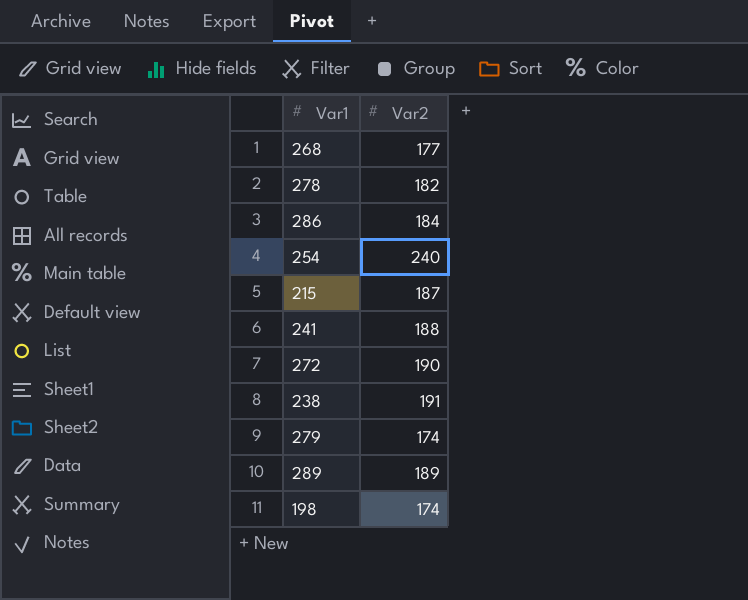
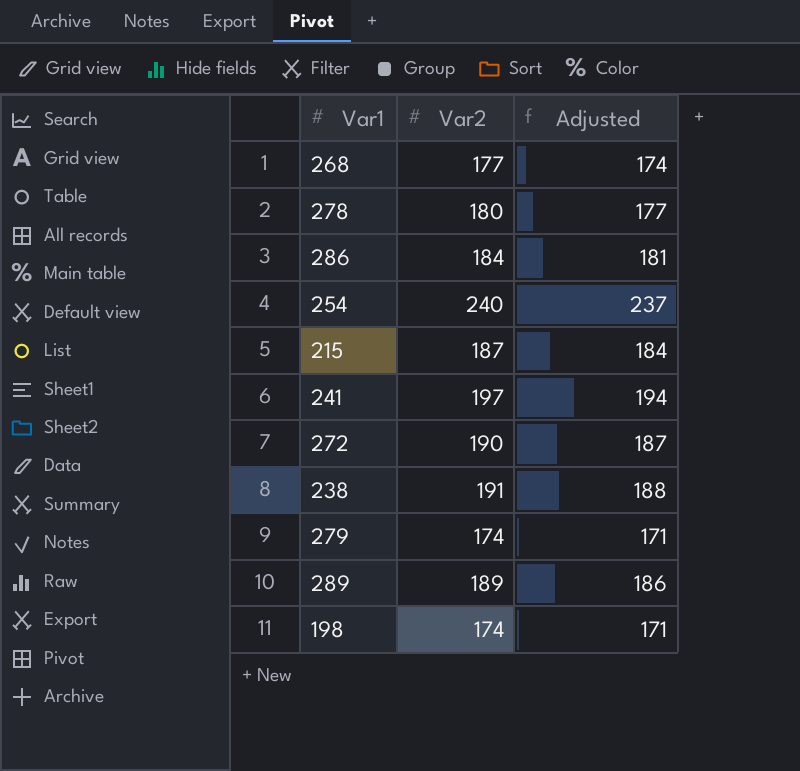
column Adjusted | formula: none -> [Var2] - 3
278 | Var2: 182 -> 180
241 | Var2: 188 -> 197

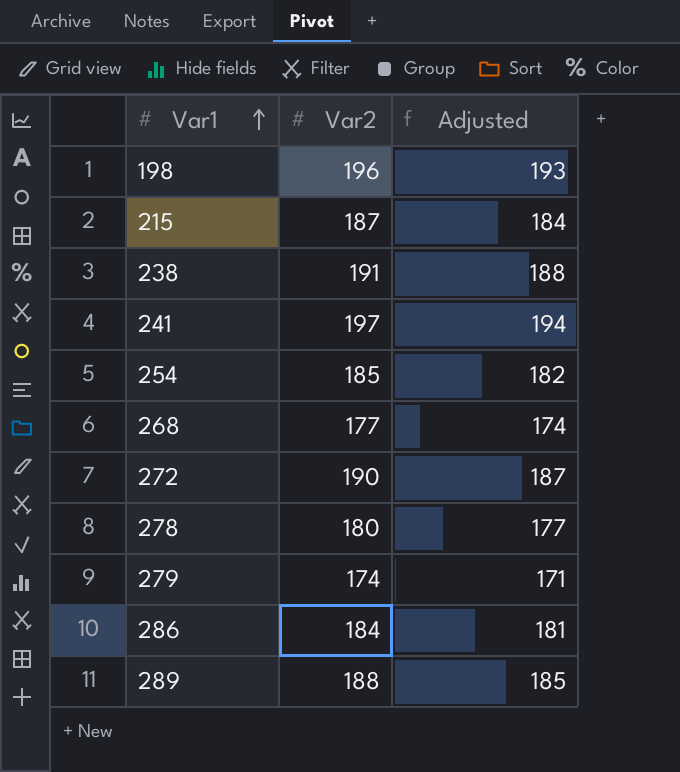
row order: none -> Var1 ascending
198 | Var2: 174 -> 196
198 | Adjusted: 171 -> 193
254 | Var2: 240 -> 185
254 | Adjusted: 237 -> 182
289 | Var2: 189 -> 188
289 | Adjusted: 186 -> 185

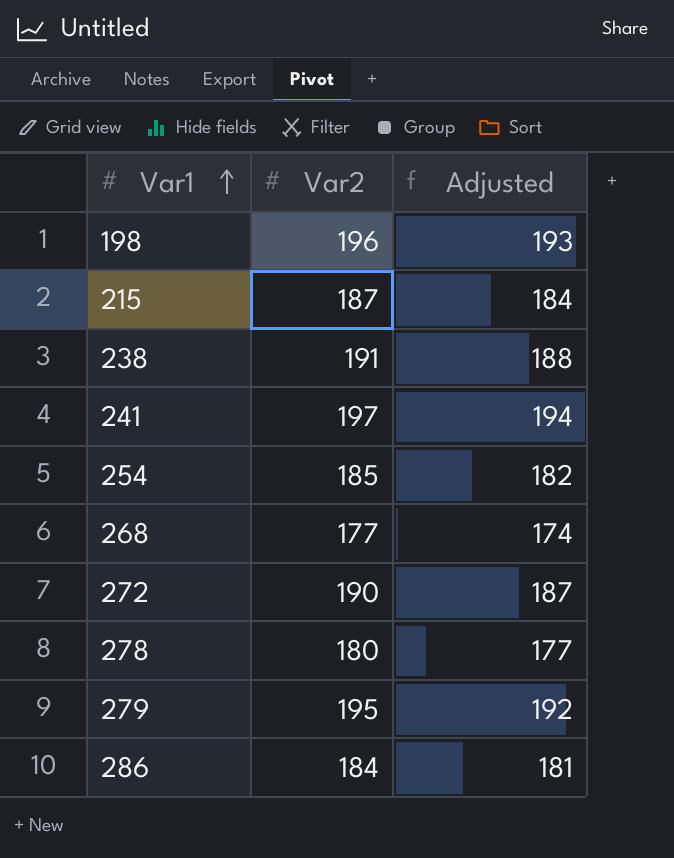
row 289: 188 | 185 -> none
279 | Var2: 174 -> 195
279 | Adjusted: 171 -> 192

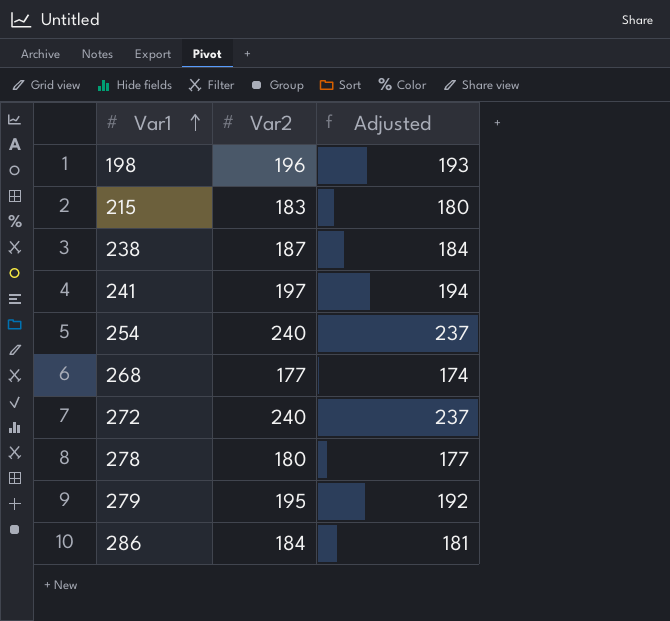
215 | Var2: 187 -> 183
215 | Adjusted: 184 -> 180
238 | Var2: 191 -> 187
238 | Adjusted: 188 -> 184
254 | Var2: 185 -> 240
254 | Adjusted: 182 -> 237
272 | Var2: 190 -> 240
272 | Adjusted: 187 -> 237

